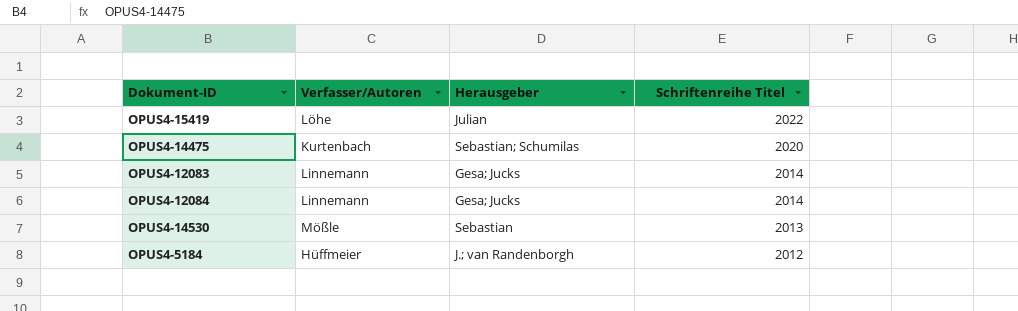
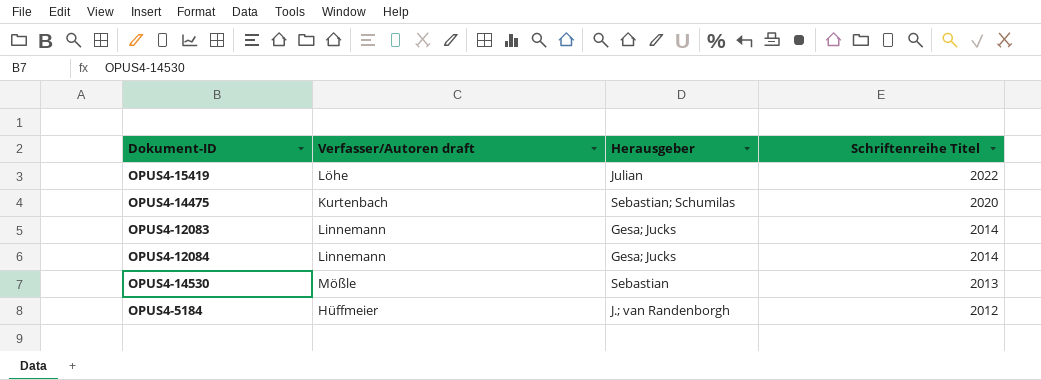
column name: Verfasser/Autoren -> Verfasser/Autoren draft

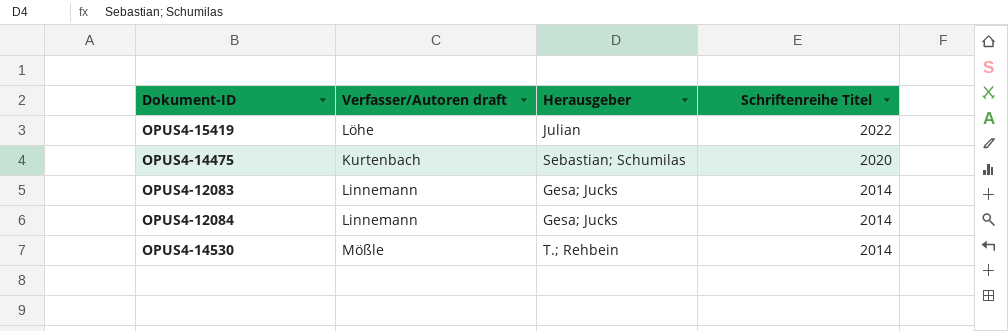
row OPUS4-5184: Hüffmeier | J.; van Randenborgh | 2012 -> none
OPUS4-14530 | Herausgeber: Sebastian -> T.; Rehbein
OPUS4-14530 | Schriftenreihe Titel: 2013 -> 2014

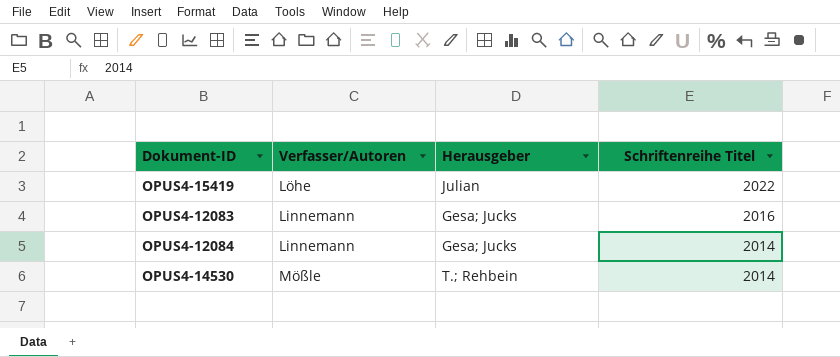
column name: Verfasser/Autoren draft -> Verfasser/Autoren
row OPUS4-14475: Kurtenbach | Sebastian; Schumilas | 2020 -> none
OPUS4-12083 | Schriftenreihe Titel: 2014 -> 2016

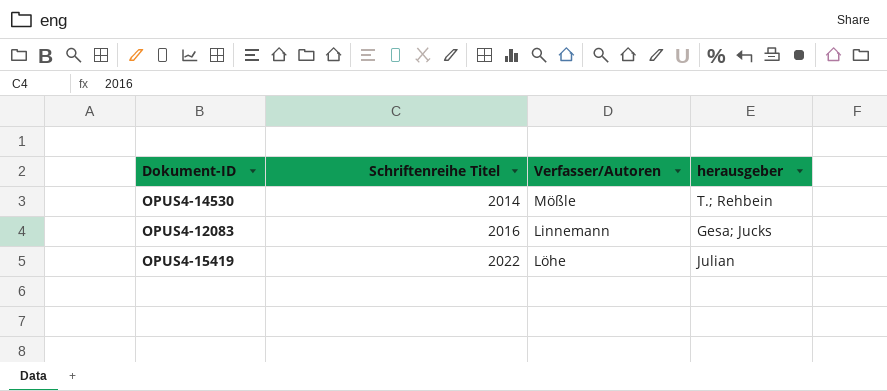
row order: Schriftenreihe Titel descending -> Schriftenreihe Titel ascending
column Schriftenreihe Titel | position: 4 -> 2
column name: Herausgeber -> herausgeber
row OPUS4-12084: Linnemann | Gesa; Jucks | 2014 -> none

